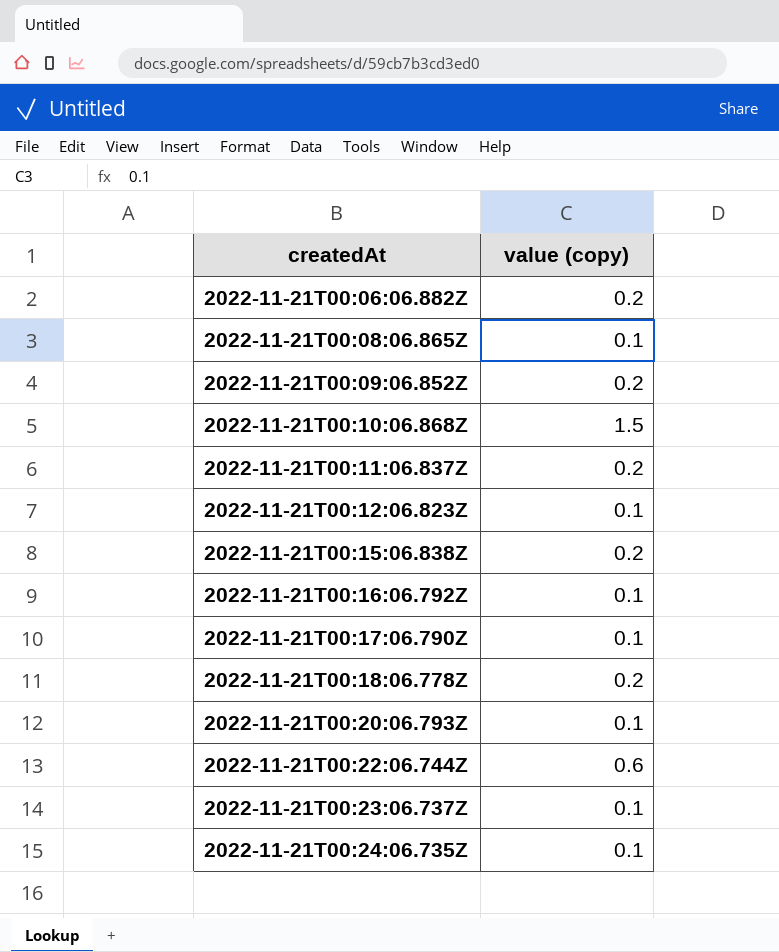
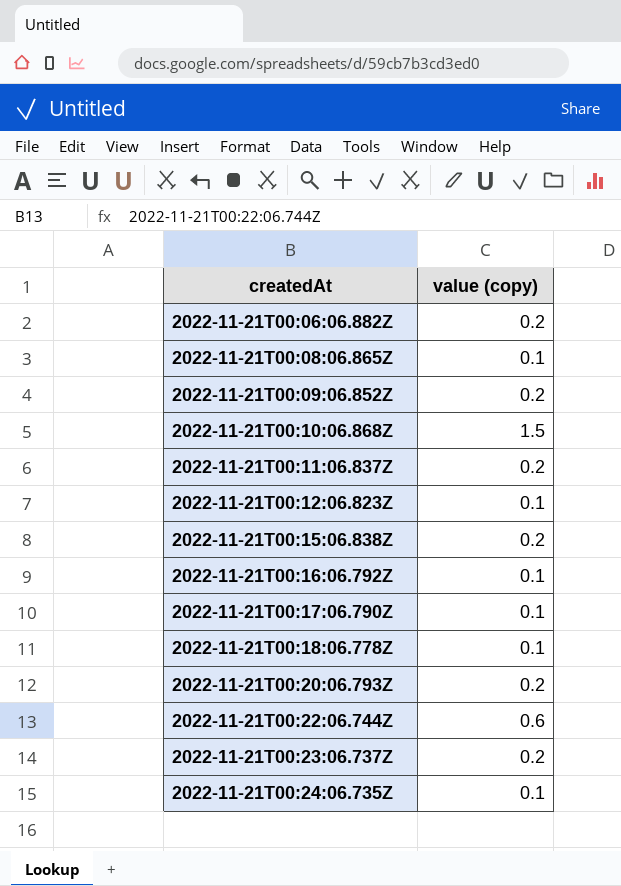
2022-11-21T00:18:06.778Z | value (copy): 0.2 -> 0.1
2022-11-21T00:20:06.793Z | value (copy): 0.1 -> 0.2
2022-11-21T00:23:06.737Z | value (copy): 0.1 -> 0.2

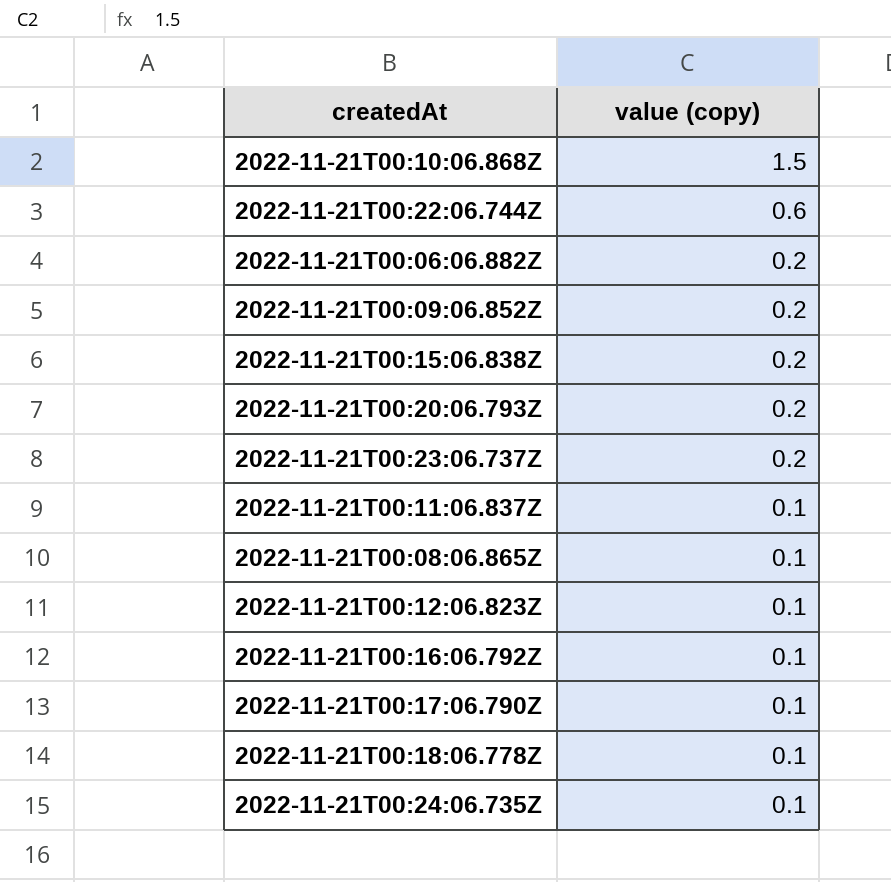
row order: createdAt ascending -> value (copy) descending
2022-11-21T00:11:06.837Z | value (copy): 0.2 -> 0.1

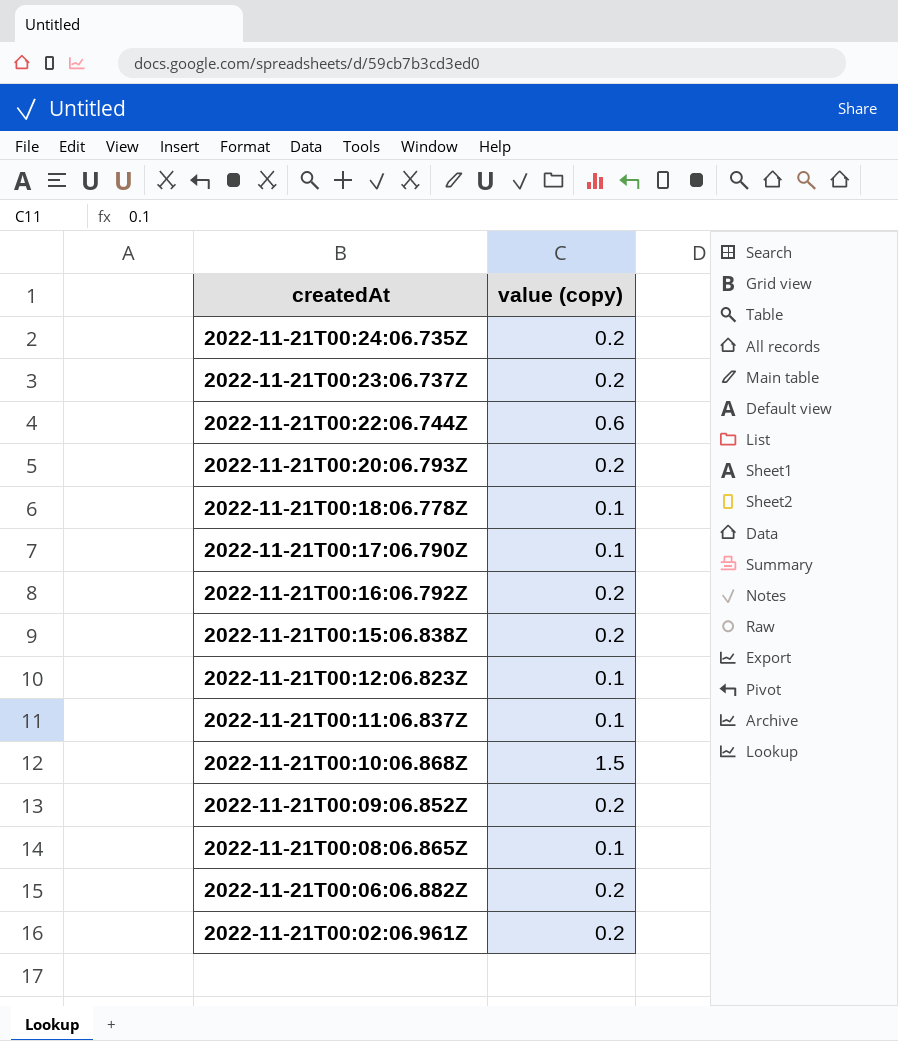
row order: value (copy) descending -> createdAt descending
2022-11-21T00:24:06.735Z | value (copy): 0.1 -> 0.2
2022-11-21T00:16:06.792Z | value (copy): 0.1 -> 0.2
row 2022-11-21T00:02:06.961Z: none -> 0.2

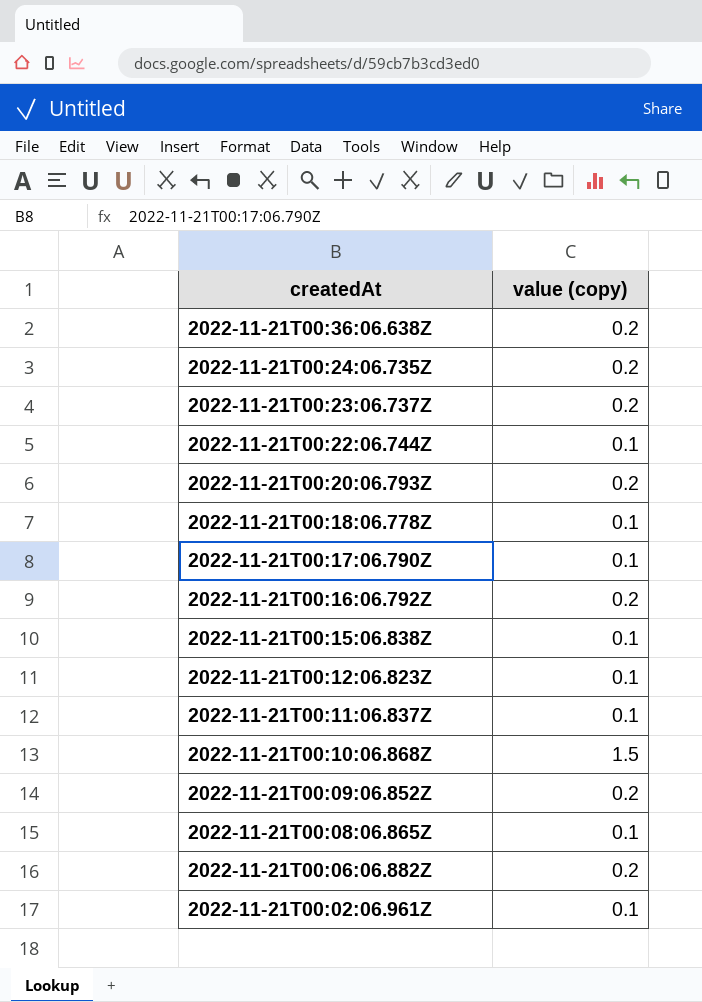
row 2022-11-21T00:36:06.638Z: none -> 0.2
2022-11-21T00:22:06.744Z | value (copy): 0.6 -> 0.1
2022-11-21T00:15:06.838Z | value (copy): 0.2 -> 0.1
2022-11-21T00:02:06.961Z | value (copy): 0.2 -> 0.1

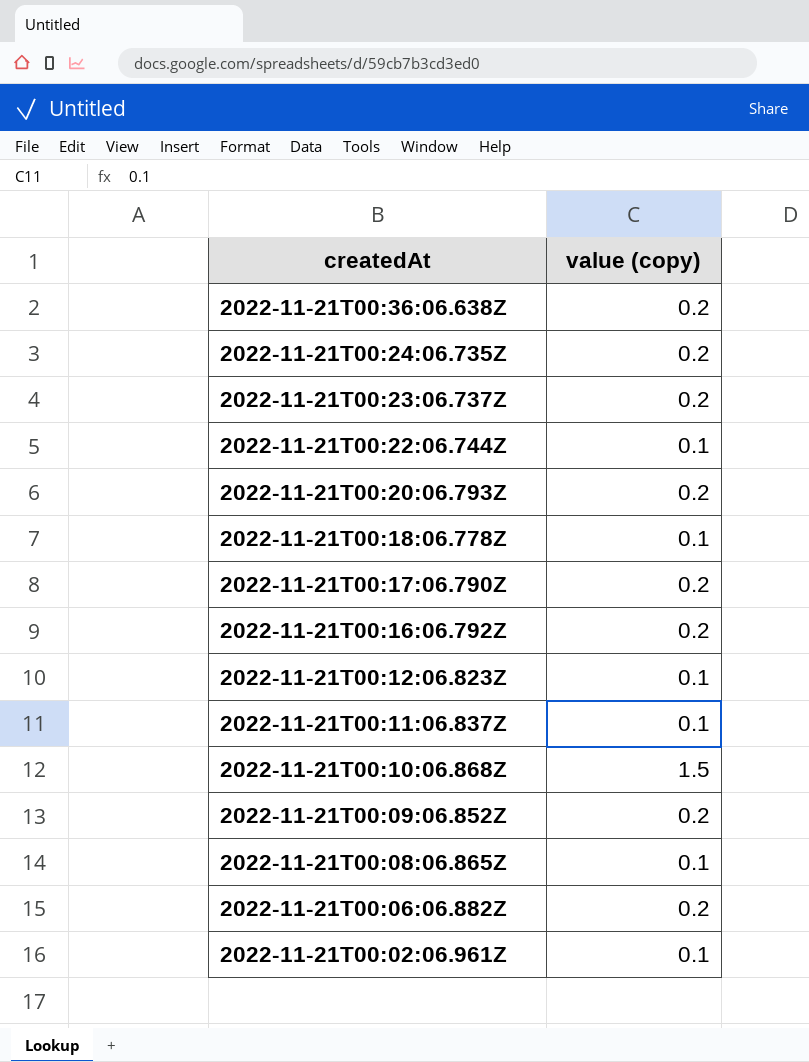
row 2022-11-21T00:15:06.838Z: 0.1 -> none
2022-11-21T00:17:06.790Z | value (copy): 0.1 -> 0.2

